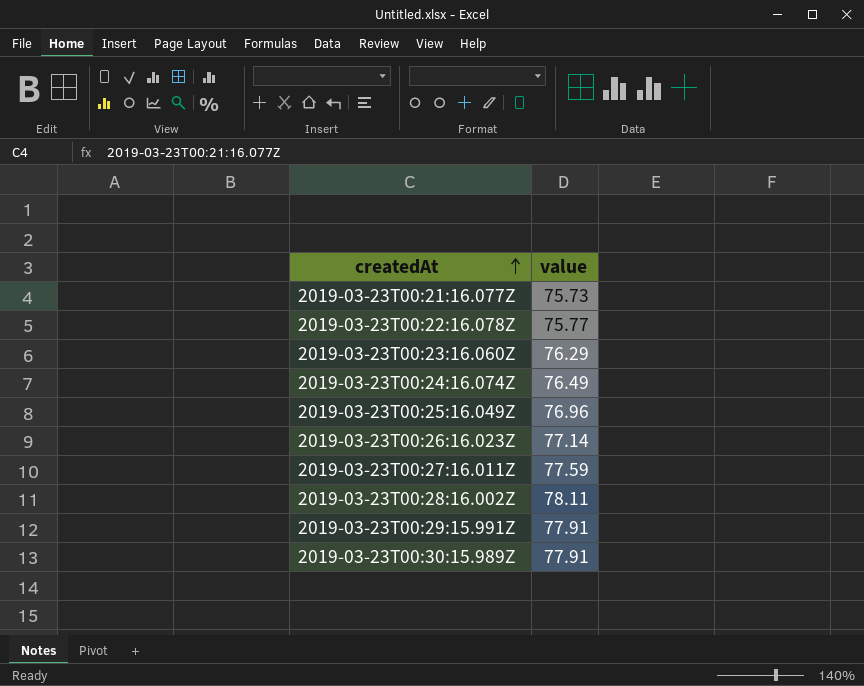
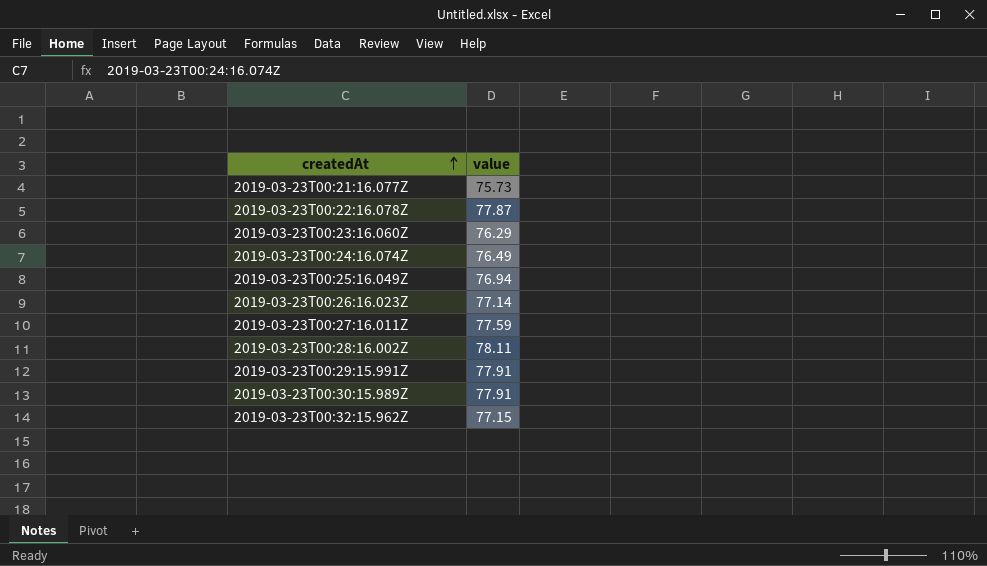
2019-03-23T00:22:16.078Z | value: 75.77 -> 77.87
2019-03-23T00:25:16.049Z | value: 76.96 -> 76.94
row 2019-03-23T00:32:15.962Z: none -> 77.15

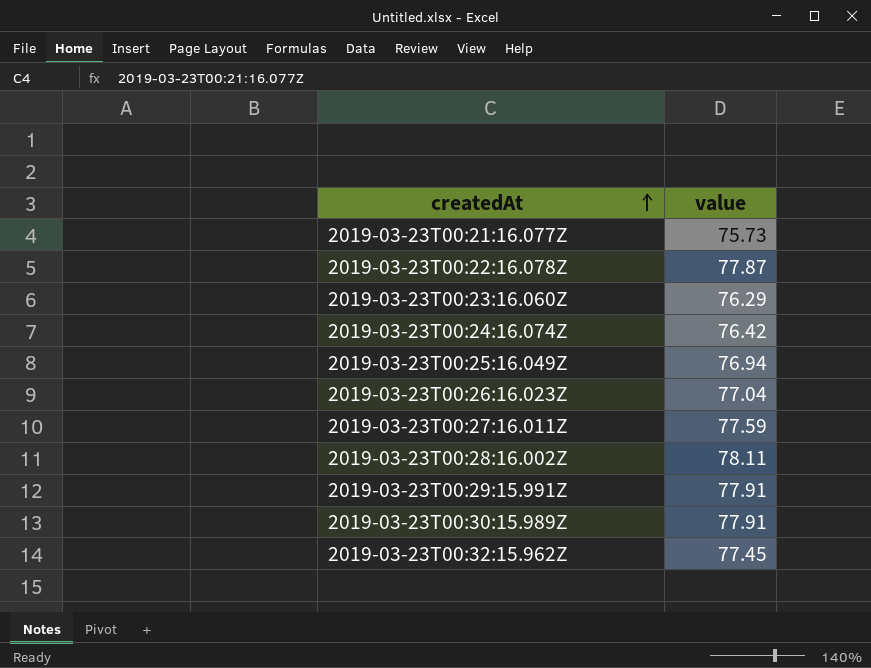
2019-03-23T00:24:16.074Z | value: 76.49 -> 76.42
2019-03-23T00:26:16.023Z | value: 77.14 -> 77.04
2019-03-23T00:32:15.962Z | value: 77.15 -> 77.45

